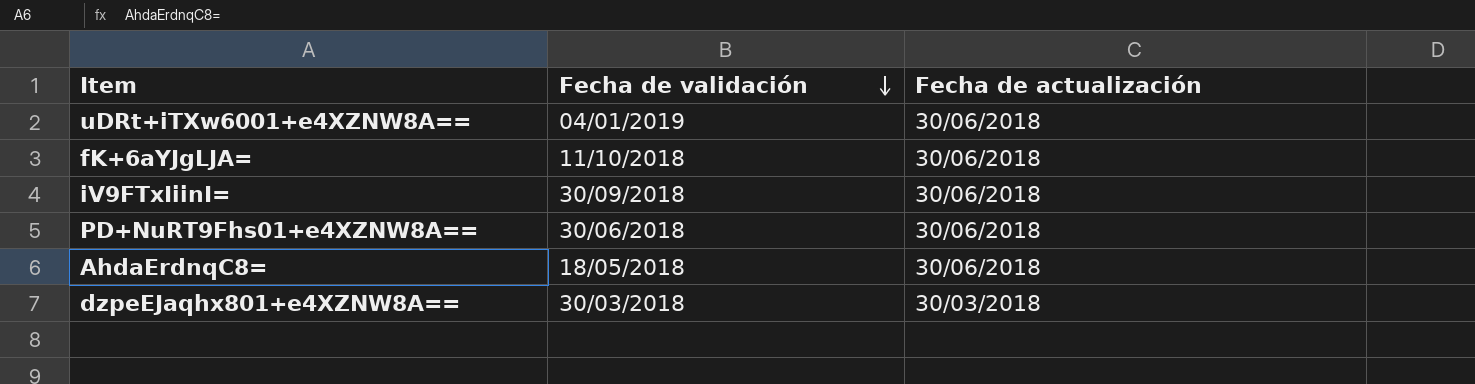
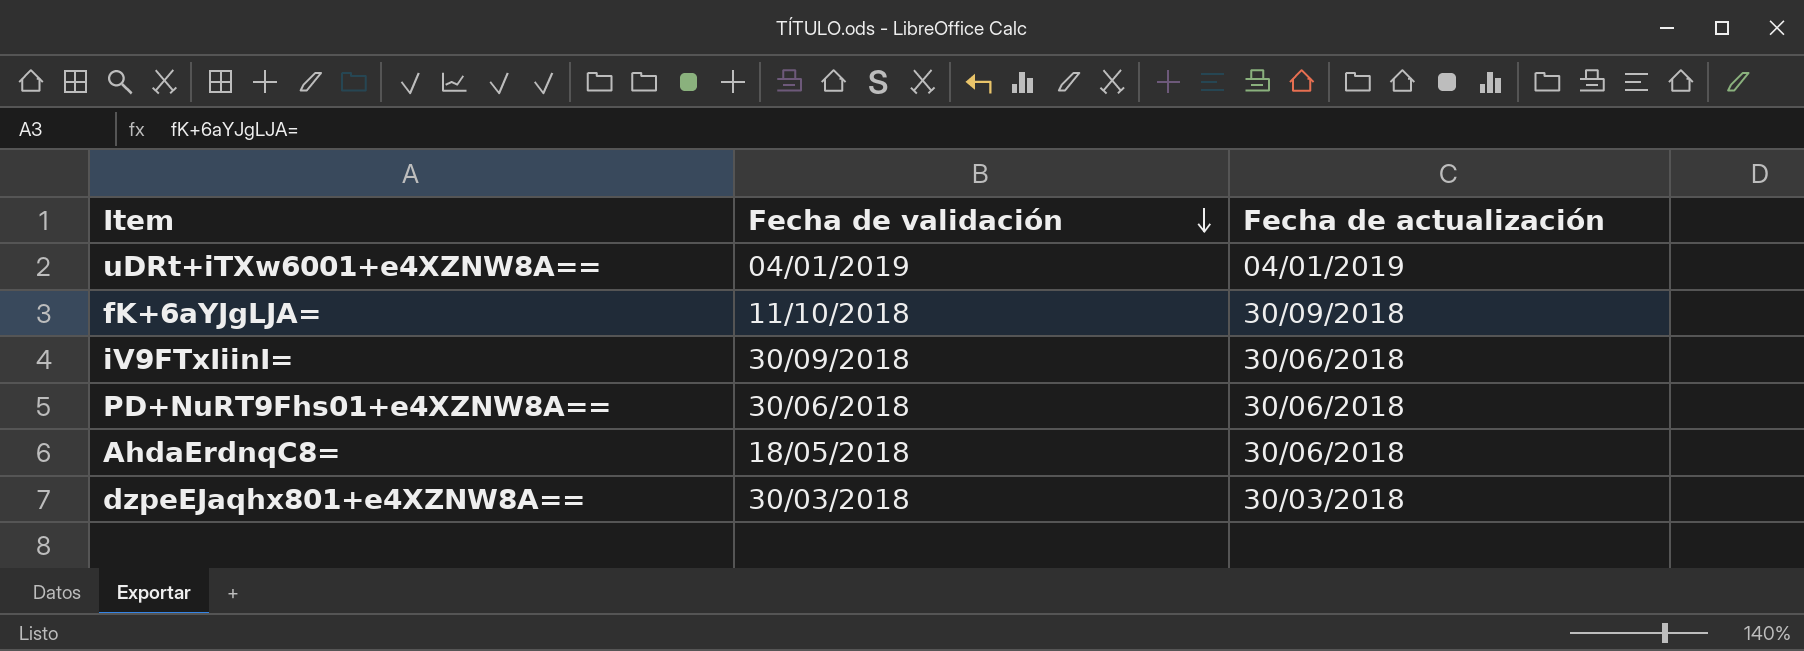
uDRt+iTXw6001+e4XZNW8A== | Fecha de actualización: 30/06/2018 -> 04/01/2019
fK+6aYJgLJA= | Fecha de actualización: 30/06/2018 -> 30/09/2018

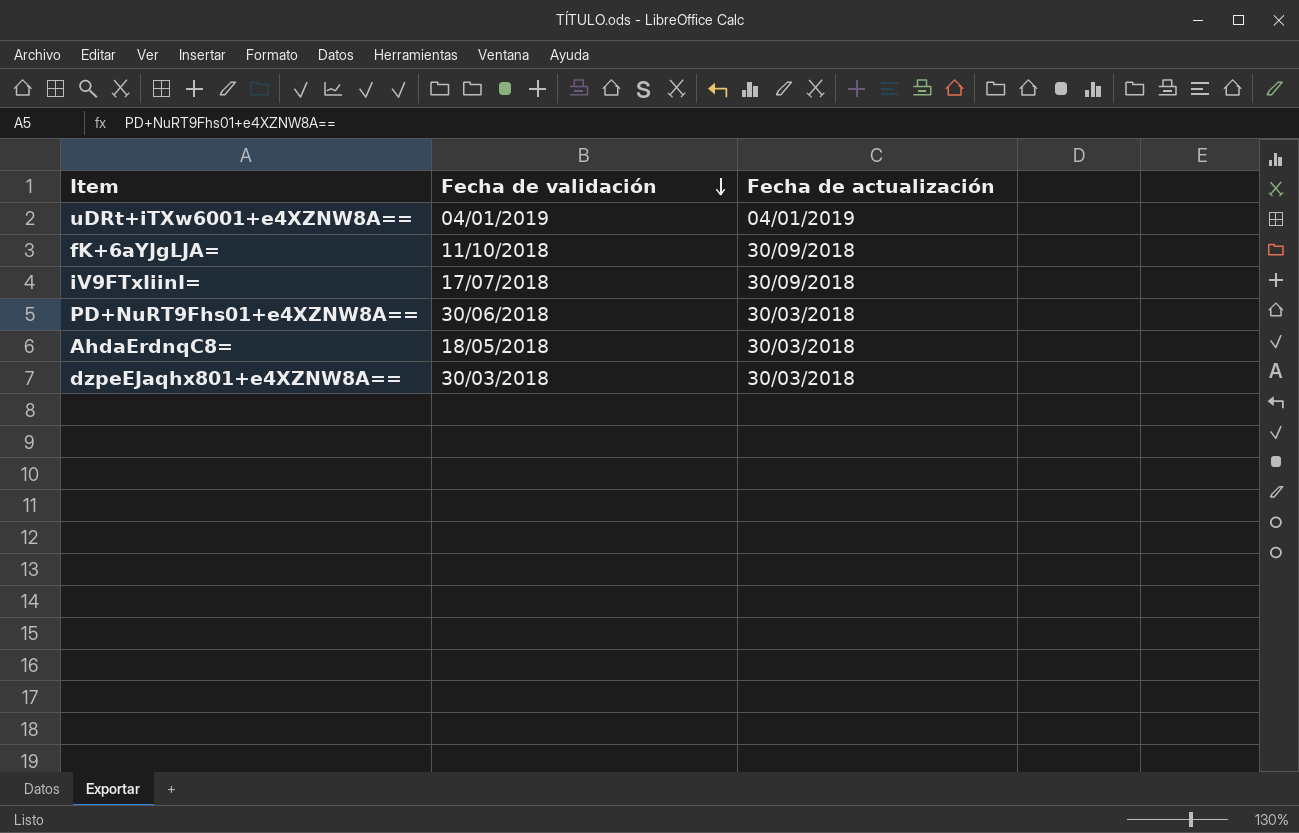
iV9FTxIiinI= | Fecha de validación: 30/09/2018 -> 17/07/2018
iV9FTxIiinI= | Fecha de actualización: 30/06/2018 -> 30/09/2018
PD+NuRT9Fhs01+e4XZNW8A== | Fecha de actualización: 30/06/2018 -> 30/03/2018
AhdaErdnqC8= | Fecha de actualización: 30/06/2018 -> 30/03/2018

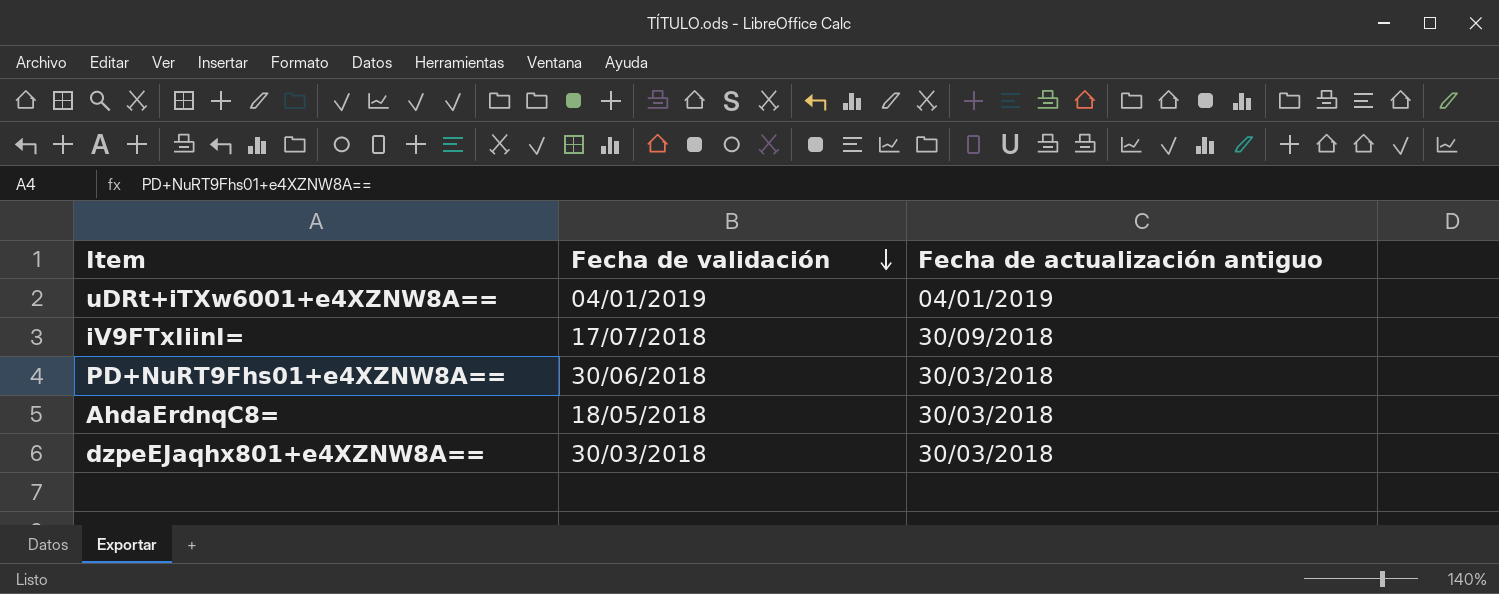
column name: Fecha de actualización -> Fecha de actualización antiguo
row fK+6aYJgLJA=: 11/10/2018 | 30/09/2018 -> none

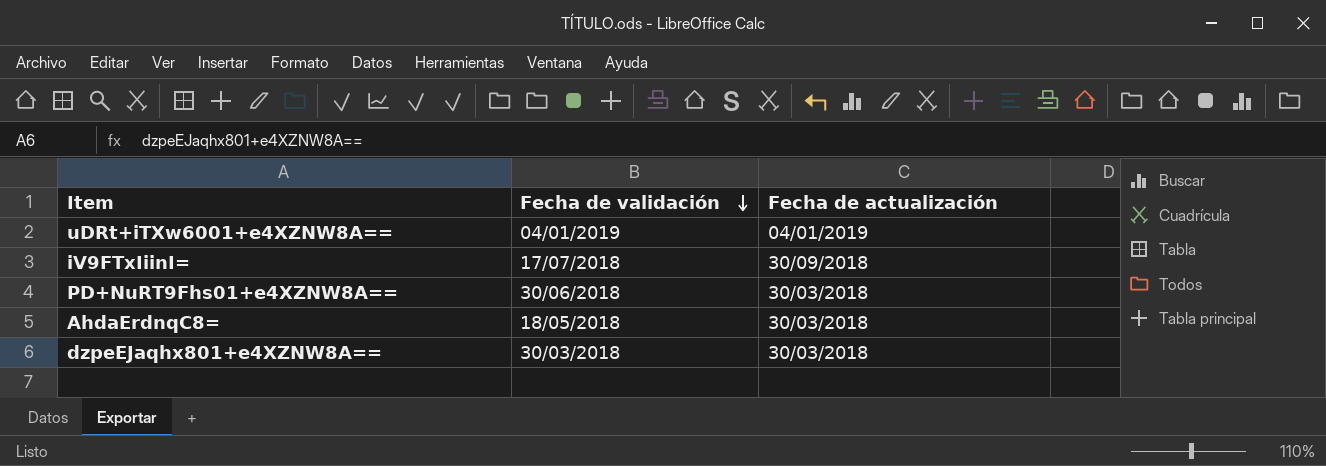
column name: Fecha de actualización antiguo -> Fecha de actualización

